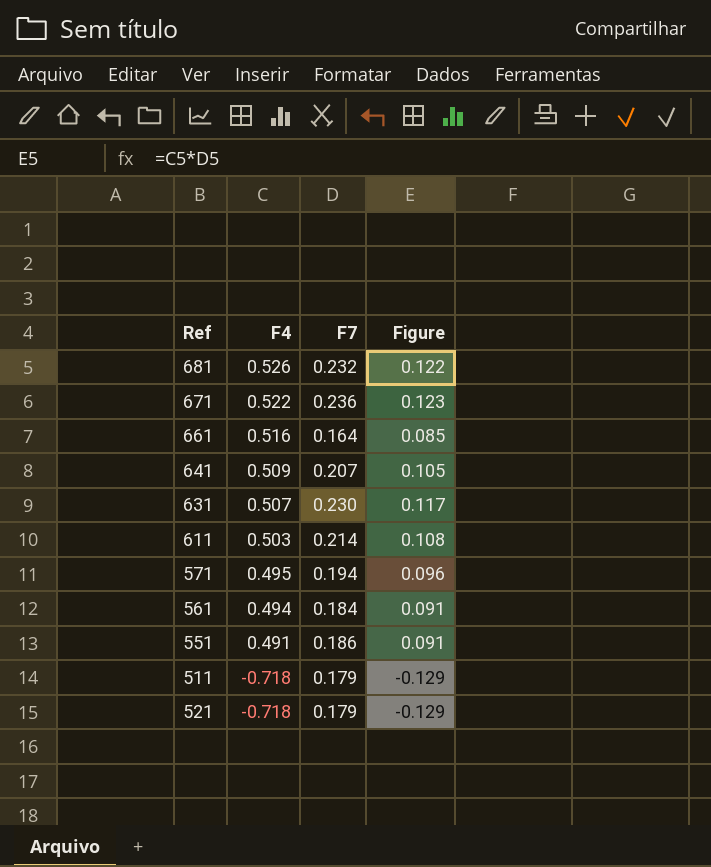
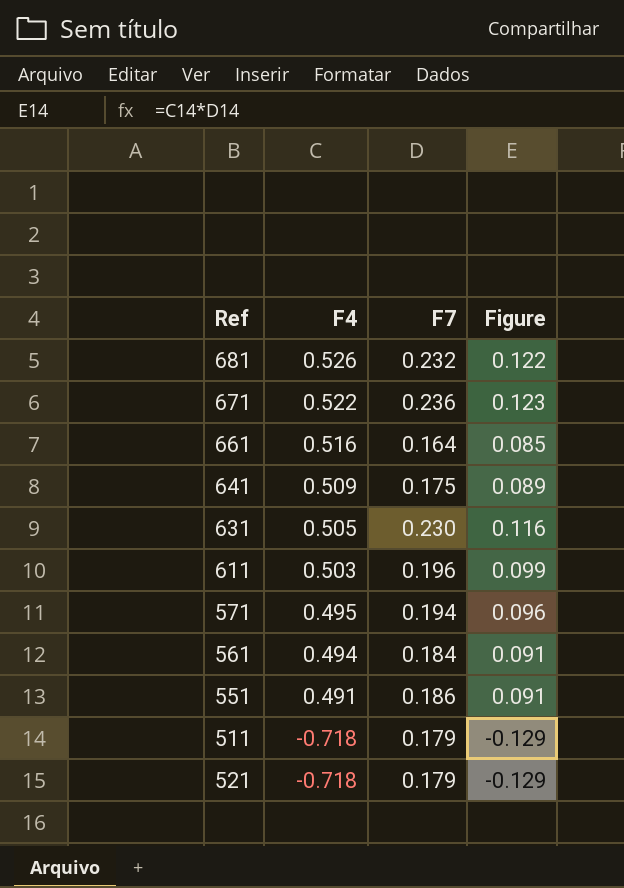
641 | F7: 0.207 -> 0.175
641 | Figure: 0.105 -> 0.089
631 | F4: 0.507 -> 0.505
631 | Figure: 0.117 -> 0.116
611 | F7: 0.214 -> 0.196
611 | Figure: 0.108 -> 0.099

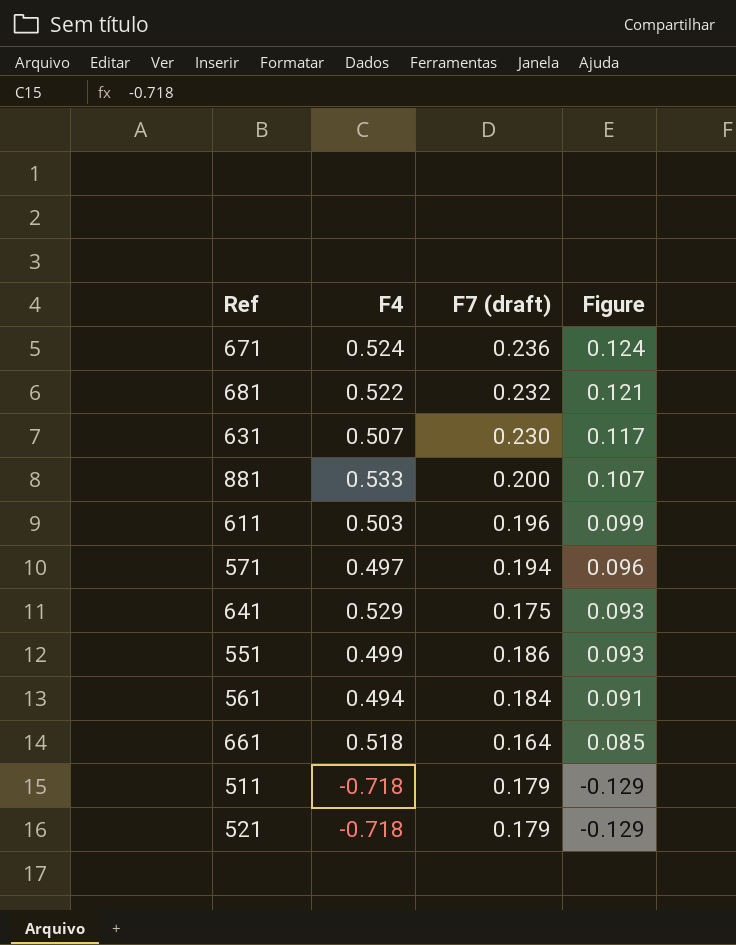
row order: F4 descending -> Figure descending
column name: F7 -> F7 (draft)
671 | F4: 0.522 -> 0.524
671 | Figure: 0.123 -> 0.124
681 | F4: 0.526 -> 0.522
681 | Figure: 0.122 -> 0.121
631 | F4: 0.505 -> 0.507
631 | Figure: 0.116 -> 0.117
row 881: none -> 0.533 | 0.200 | 0.107
571 | F4: 0.495 -> 0.497
641 | F4: 0.509 -> 0.529
641 | Figure: 0.089 -> 0.093
551 | F4: 0.491 -> 0.499
551 | Figure: 0.091 -> 0.093
661 | F4: 0.516 -> 0.518

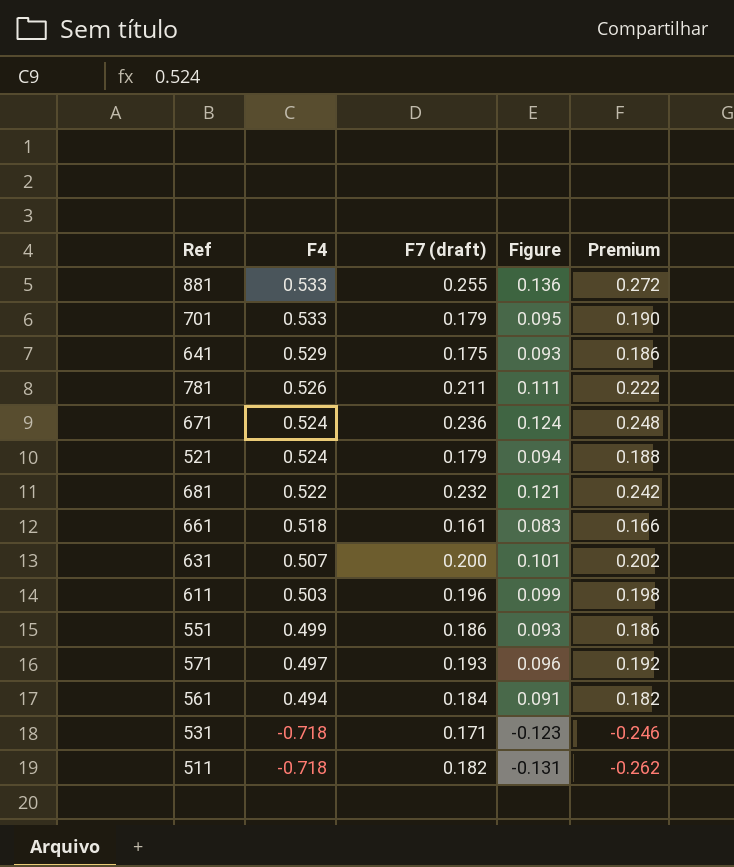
row order: Figure descending -> F4 descending
column Premium | formula: none -> [Figure] * 2
881 | F7 (draft): 0.200 -> 0.255
881 | Figure: 0.107 -> 0.136
row 701: none -> 0.533 | 0.179 | 0.095 | 0.190
row 781: none -> 0.526 | 0.211 | 0.111 | 0.222
521 | F4: -0.718 -> 0.524
521 | Figure: -0.129 -> 0.094
661 | F7 (draft): 0.164 -> 0.161
661 | Figure: 0.085 -> 0.083
631 | F7 (draft): 0.230 -> 0.200
631 | Figure: 0.117 -> 0.101
571 | F7 (draft): 0.194 -> 0.193
row 531: none -> -0.718 | 0.171 | -0.123 | -0.246
511 | F7 (draft): 0.179 -> 0.182
511 | Figure: -0.129 -> -0.131

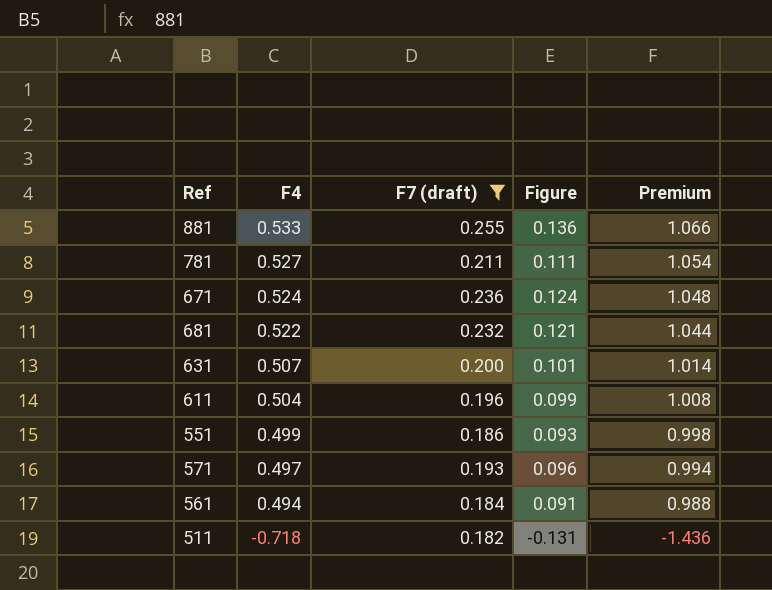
filter: none -> F7 (draft) >= 0.182
column Premium | formula: [Figure] * 2 -> [F4] * 2
781 | F4: 0.526 -> 0.527
611 | F4: 0.503 -> 0.504

